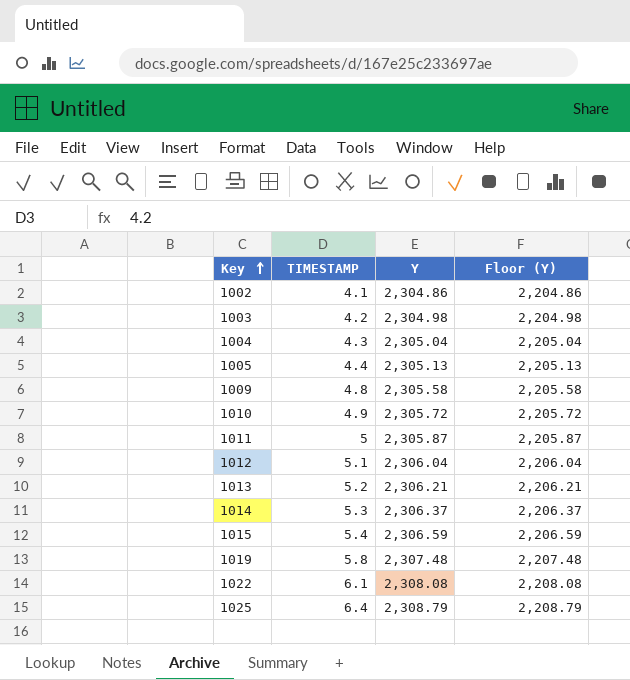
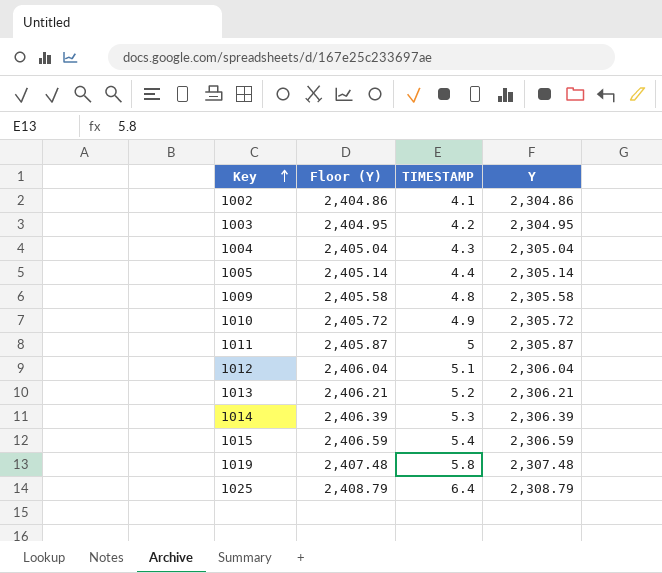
column Floor (Y) | formula: [Y] - 100 -> [Y] + 100
column Floor (Y) | position: 4 -> 2
row 1022: 6.1 | 2,308.08 | 2,208.08 -> none
1003 | Y: 2,304.98 -> 2,304.95
1005 | Y: 2,305.13 -> 2,305.14
1014 | Y: 2,306.37 -> 2,306.39

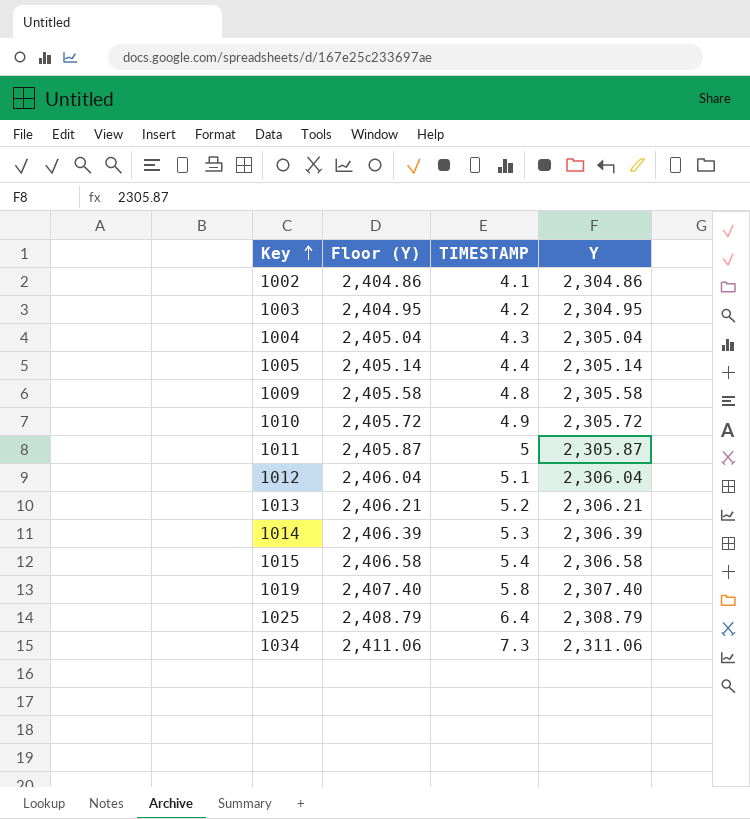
1015 | Floor (Y): 2,406.59 -> 2,406.58
1015 | Y: 2,306.59 -> 2,306.58
1019 | Floor (Y): 2,407.48 -> 2,407.40
1019 | Y: 2,307.48 -> 2,307.40
row 1034: none -> 2,411.06 | 7.3 | 2,311.06

